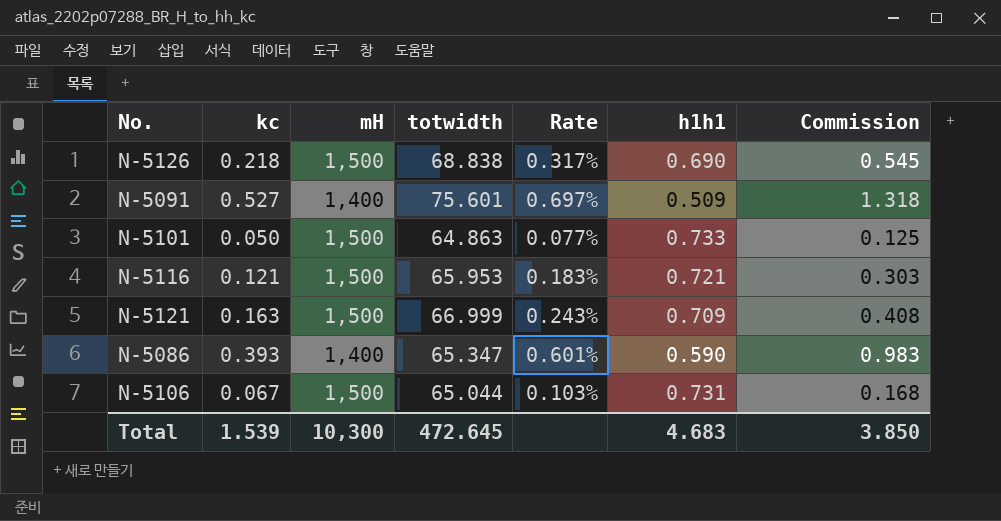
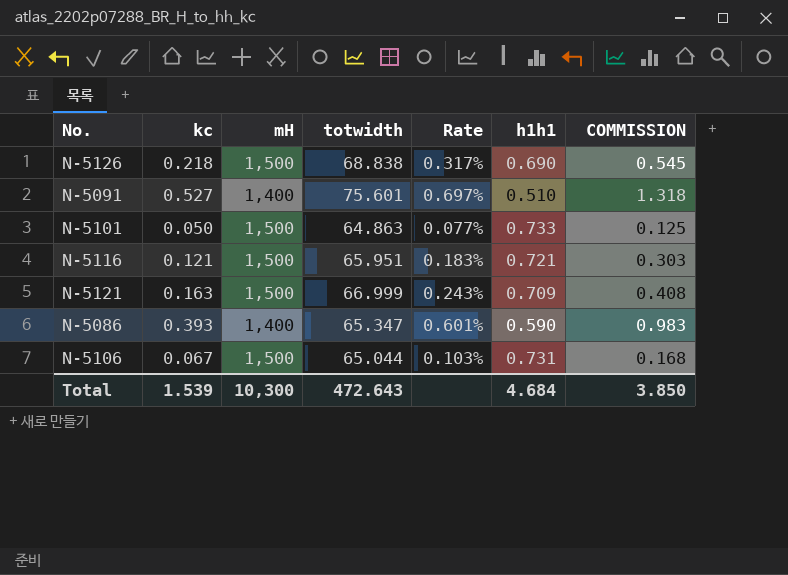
column name: Commission -> COMMISSION
N-5091 | h1h1: 0.509 -> 0.510
N-5116 | totwidth: 65.953 -> 65.951
Total | totwidth: 472.645 -> 472.643
Total | h1h1: 4.683 -> 4.684

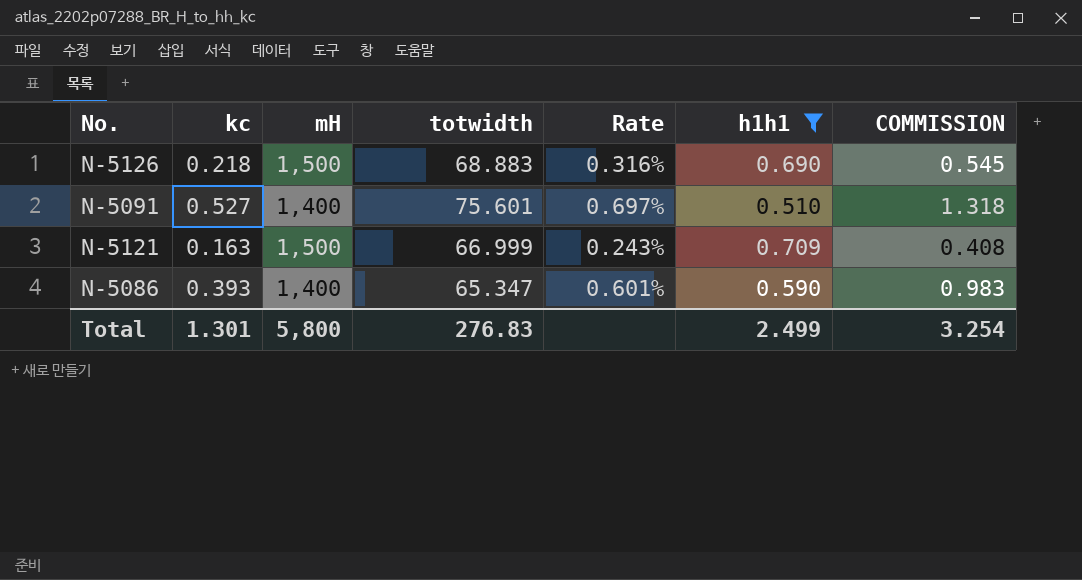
filter: none -> h1h1 <= 0.709
N-5126 | totwidth: 68.838 -> 68.883
N-5126 | Rate: 0.317% -> 0.316%
Total | kc: 1.539 -> 1.301
Total | mH: 10,300 -> 5,800
Total | totwidth: 472.643 -> 276.83
Total | h1h1: 4.684 -> 2.499
Total | COMMISSION: 3.850 -> 3.254

